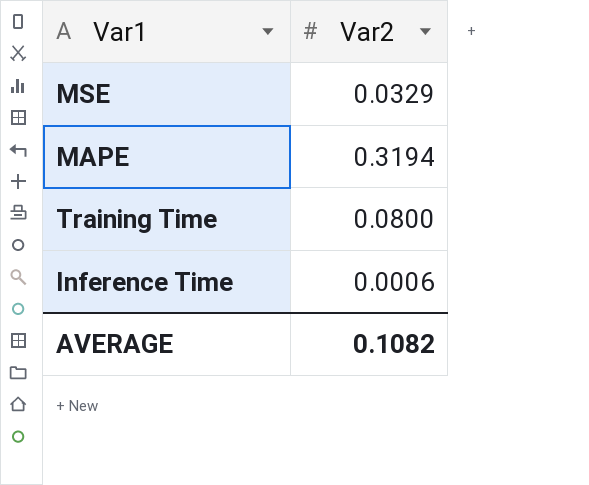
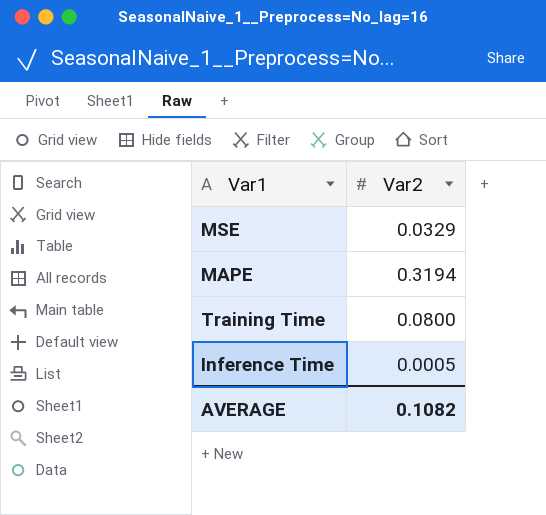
Inference Time | Var2: 0.0006 -> 0.0005

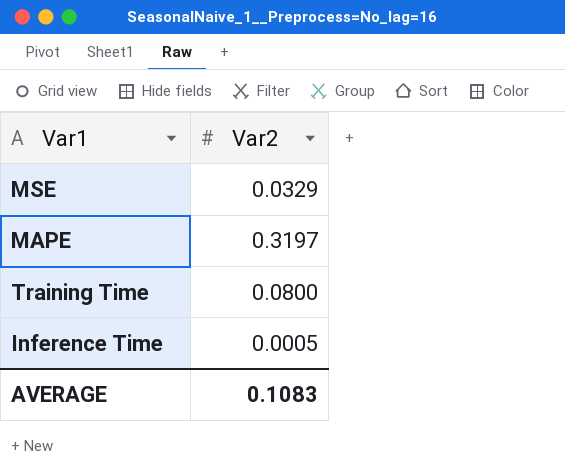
MAPE | Var2: 0.3194 -> 0.3197
AVERAGE | Var2: 0.1082 -> 0.1083

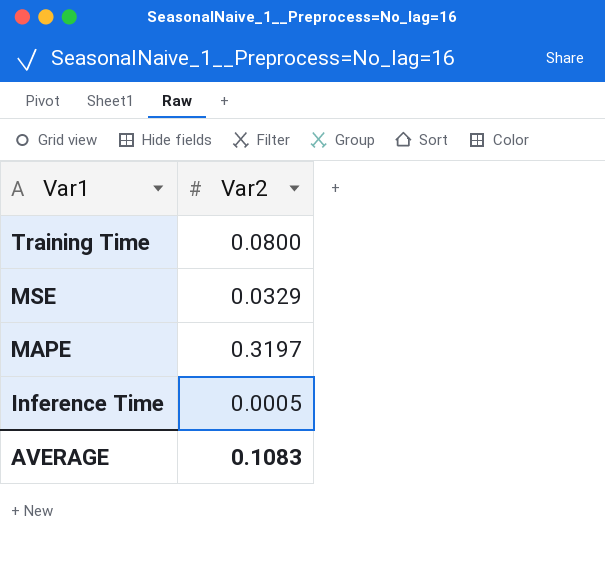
row order: none -> Var1 descending

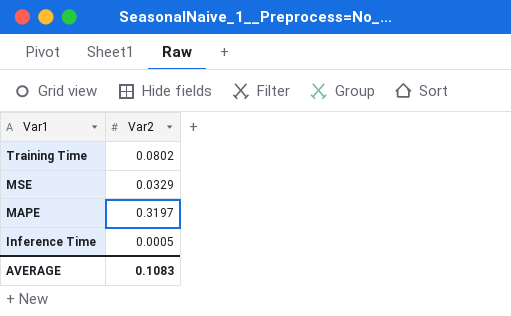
Training Time | Var2: 0.0800 -> 0.0802

